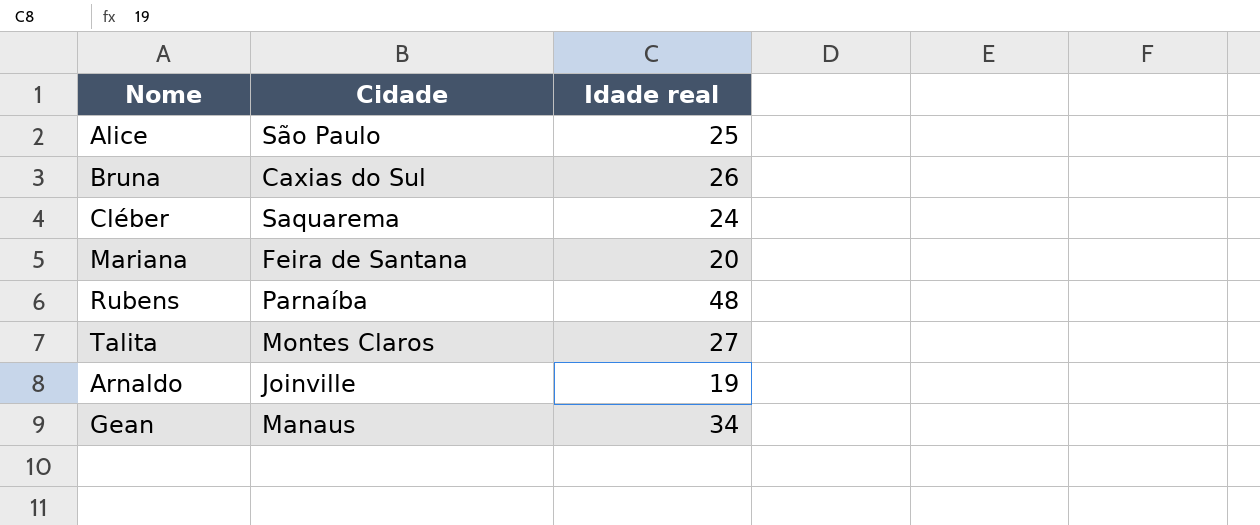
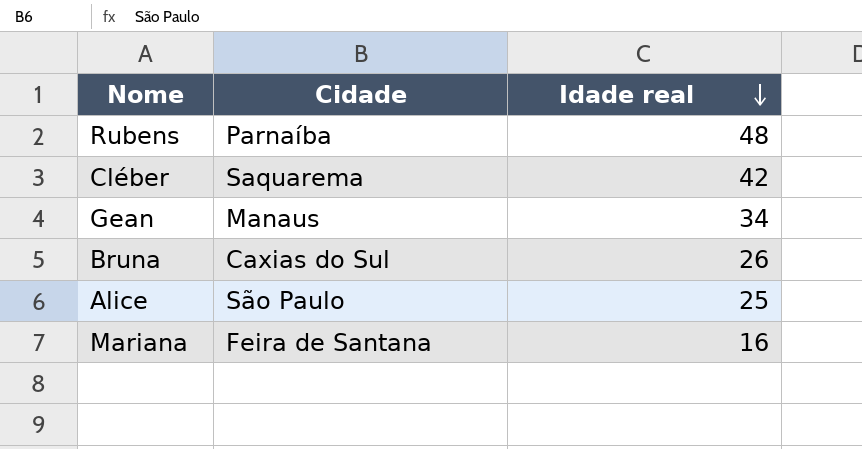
row order: none -> Idade real descending
row Talita: Montes Claros | 27 -> none
row Arnaldo: Joinville | 19 -> none
Cléber | Idade real: 24 -> 42
Mariana | Idade real: 20 -> 16

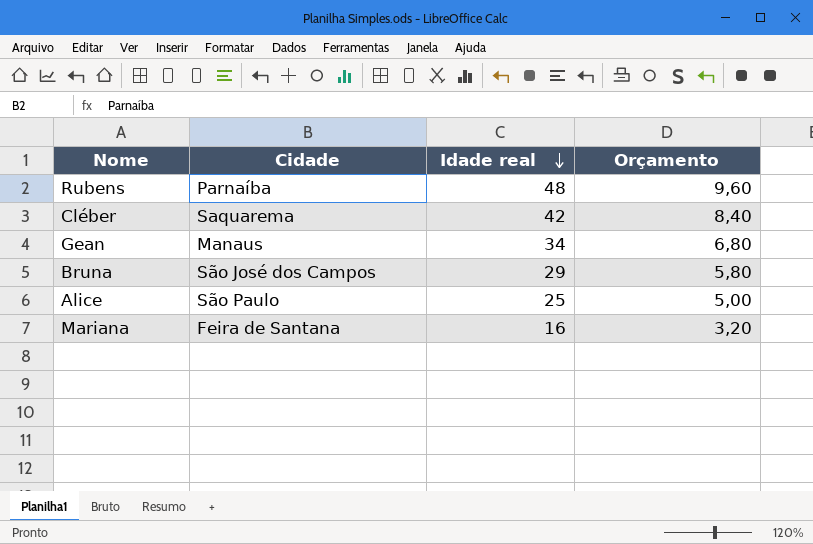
column Orçamento | formula: none -> [Idade real] * 0,2
Bruna | Cidade: Caxias do Sul -> São José dos Campos
Bruna | Idade real: 26 -> 29

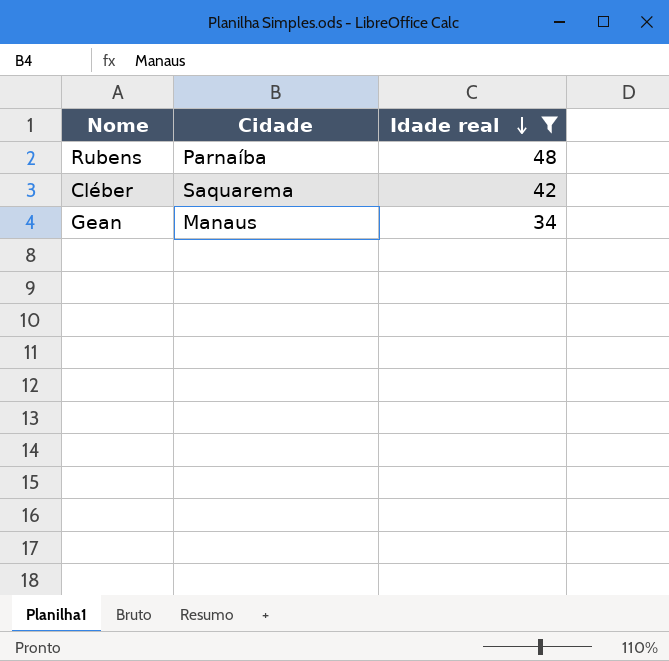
filter: none -> Idade real >= 34
column Orçamento | formula: [Idade real] * 0,2 -> none

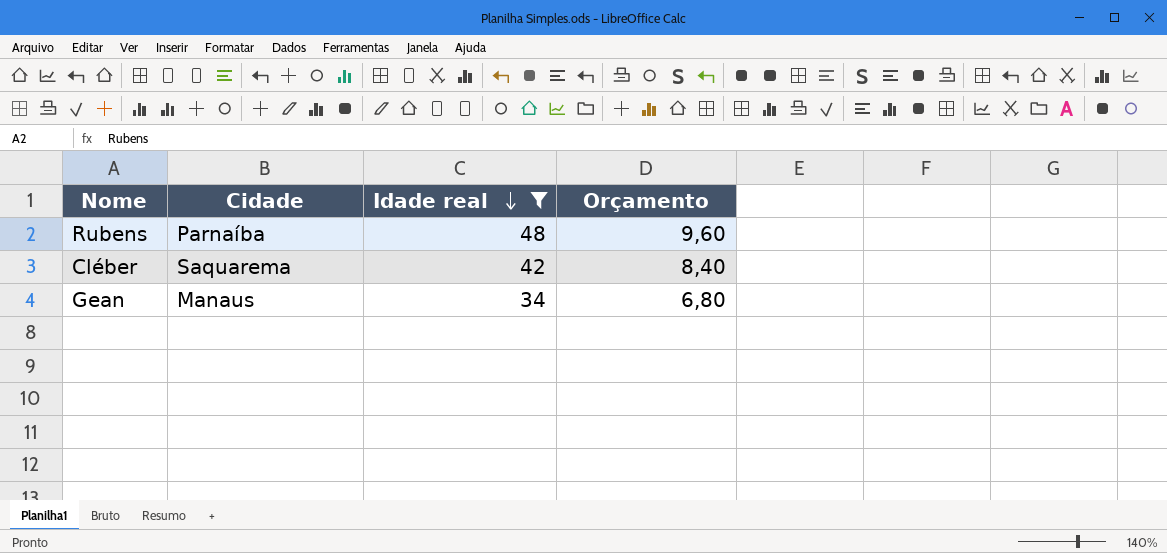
column Orçamento | formula: none -> [Idade real] * 0,2

